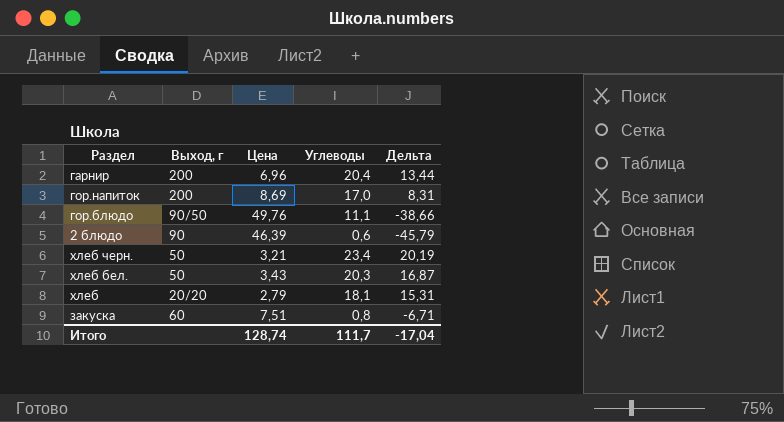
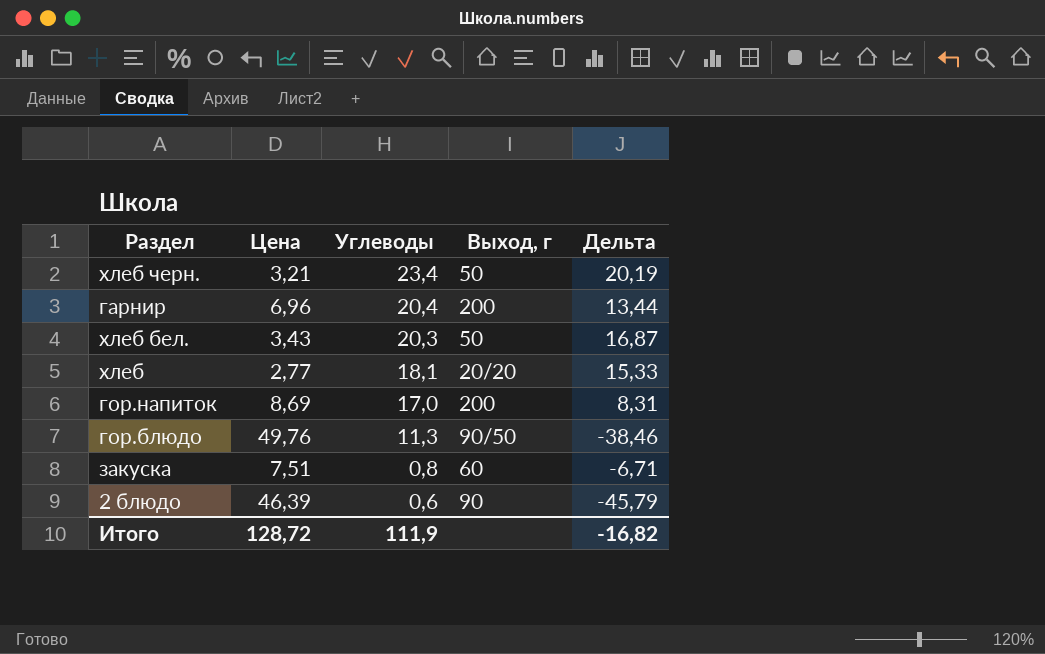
row order: none -> Углеводы descending
column Выход, г | position: 2 -> 4
хлеб | Цена: 2,79 -> 2,77
хлеб | Дельта: 15,31 -> 15,33
гор.блюдо | Углеводы: 11,1 -> 11,3
гор.блюдо | Дельта: -38,66 -> -38,46
Итого | Цена: 128,74 -> 128,72
Итого | Углеводы: 111,7 -> 111,9
Итого | Дельта: -17,04 -> -16,82

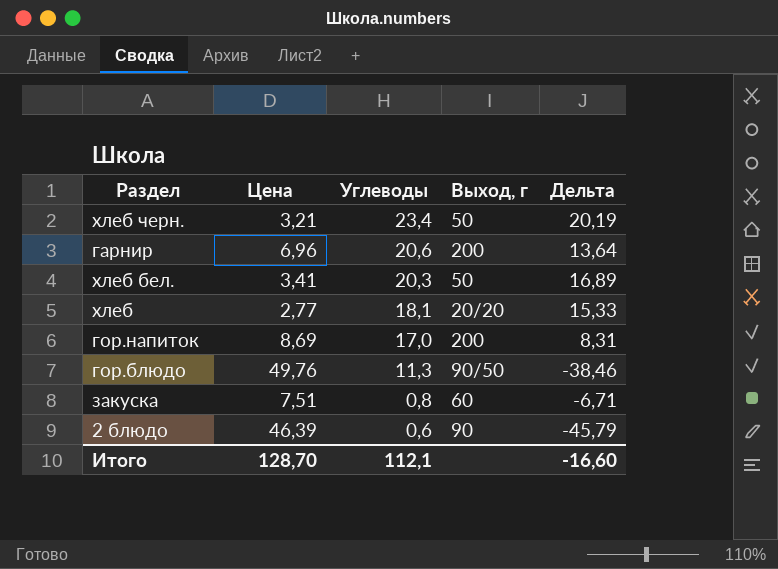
гарнир | Углеводы: 20,4 -> 20,6
гарнир | Дельта: 13,44 -> 13,64
хлеб бел. | Цена: 3,43 -> 3,41
хлеб бел. | Дельта: 16,87 -> 16,89
Итого | Цена: 128,72 -> 128,70
Итого | Углеводы: 111,9 -> 112,1
Итого | Дельта: -16,82 -> -16,60

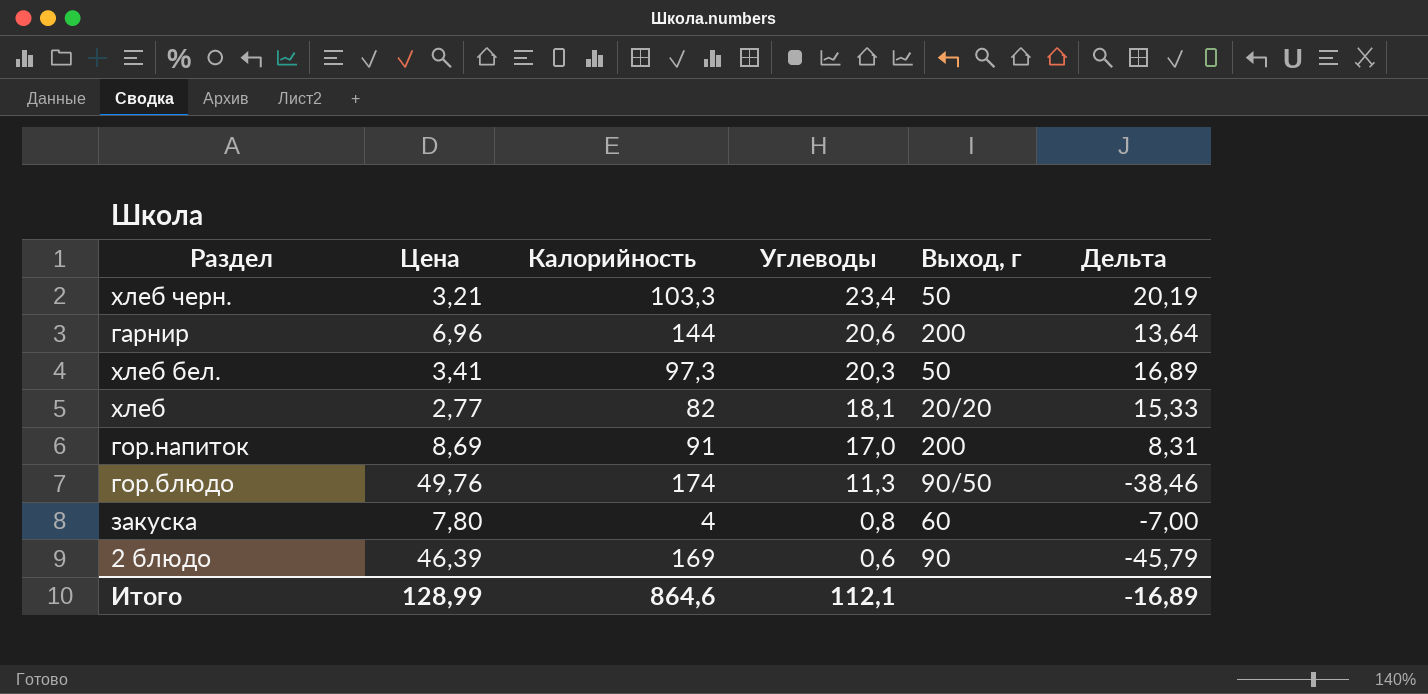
column Калорийность | position: none -> 3
закуска | Цена: 7,51 -> 7,80
закуска | Дельта: -6,71 -> -7,00
Итого | Цена: 128,70 -> 128,99
Итого | Дельта: -16,60 -> -16,89

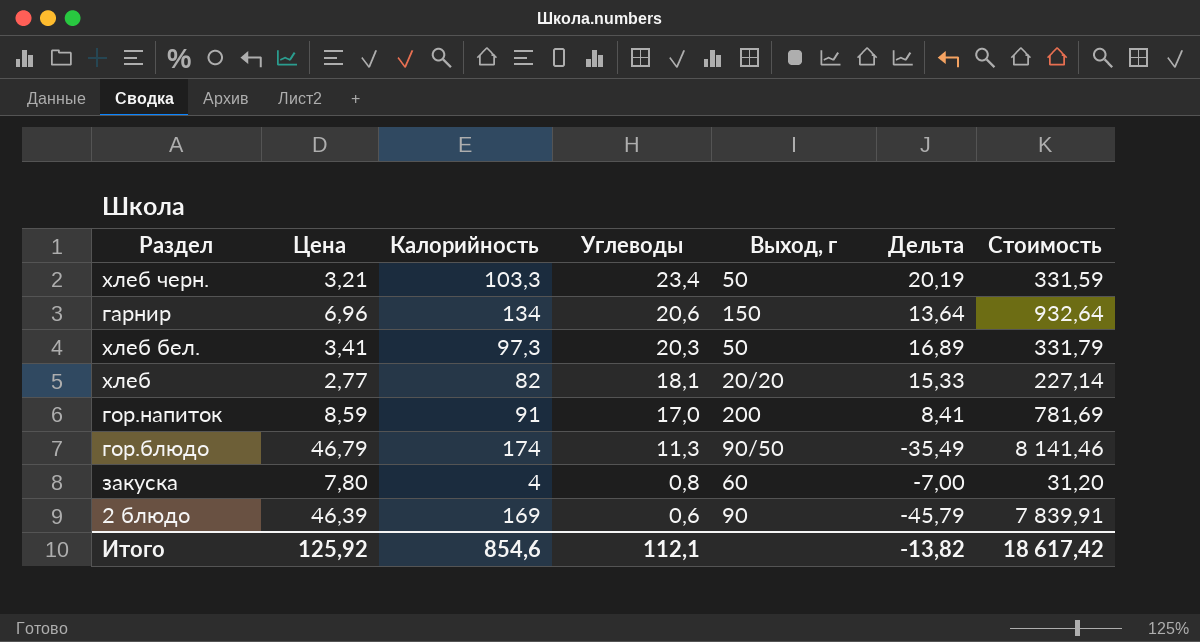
column Стоимость | formula: none -> [Цена] * [Калорийность]
гарнир | Калорийность: 144 -> 134
гарнир | Выход, г: 200 -> 150
гор.напиток | Цена: 8,69 -> 8,59
гор.напиток | Дельта: 8,31 -> 8,41
гор.блюдо | Цена: 49,76 -> 46,79
гор.блюдо | Дельта: -38,46 -> -35,49
Итого | Цена: 128,99 -> 125,92
Итого | Калорийность: 864,6 -> 854,6
Итого | Дельта: -16,89 -> -13,82

